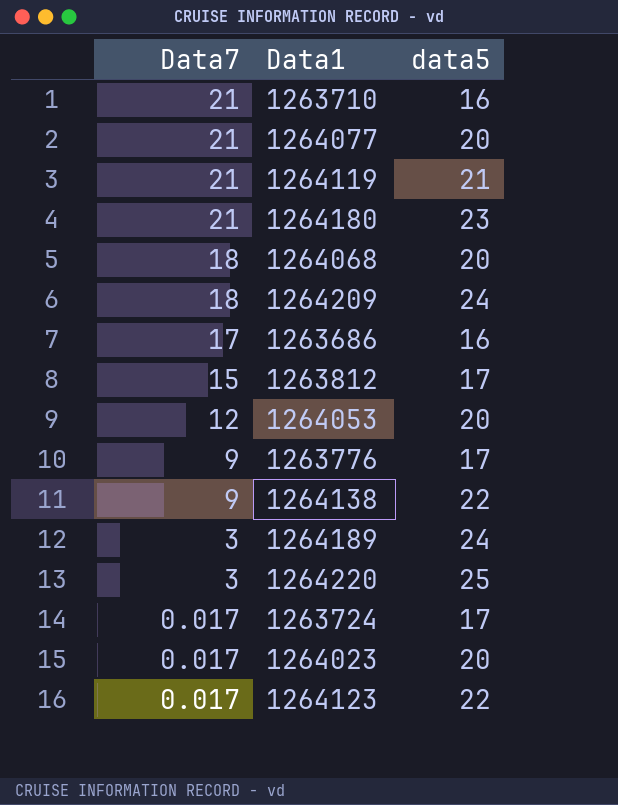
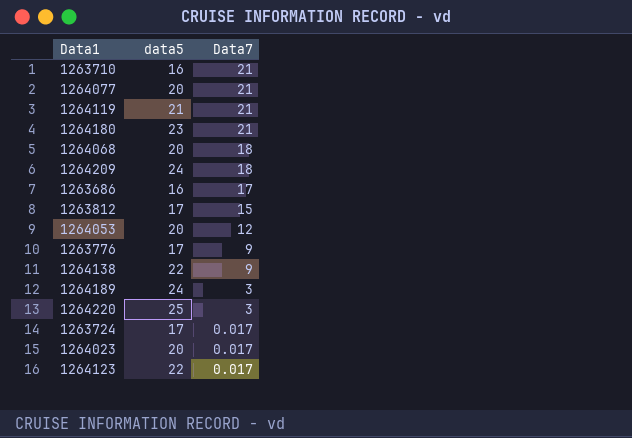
column Data7 | position: 1 -> 3

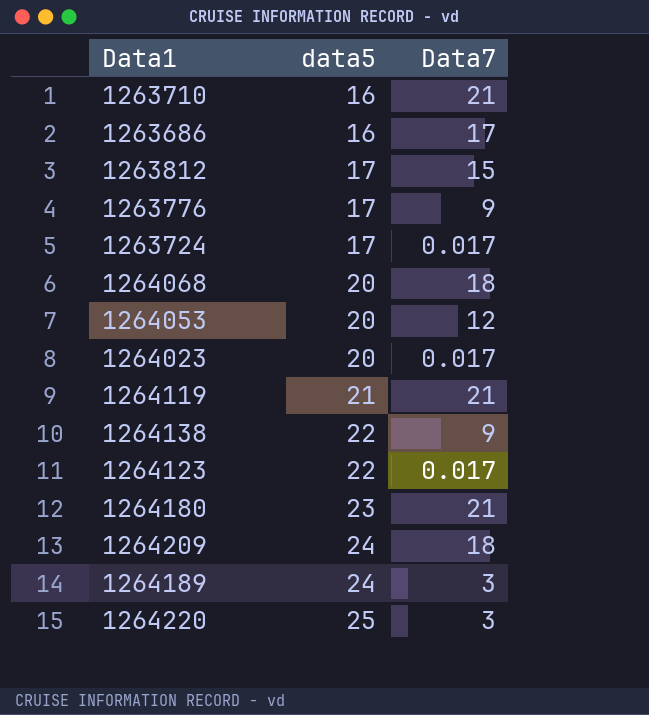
row order: Data7 descending -> data5 ascending
row 1264077: 20 | 21 -> none

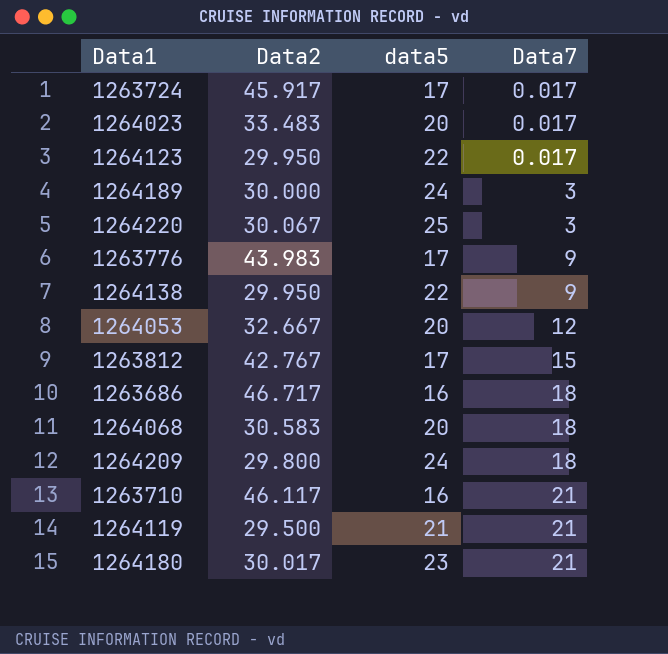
row order: data5 ascending -> Data7 ascending
column Data2 | position: none -> 2
1263686 | Data7: 17 -> 18

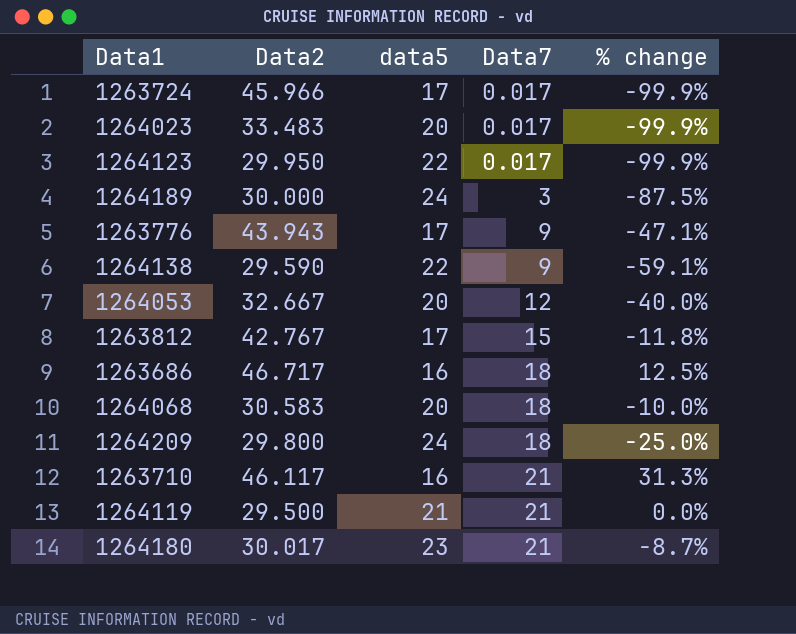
column % change | formula: none -> ([Data7] - [data5]) / [data5]
row 1264220: 30.067 | 25 | 3 -> none
1263724 | Data2: 45.917 -> 45.966
1263776 | Data2: 43.983 -> 43.943
1264138 | Data2: 29.950 -> 29.590

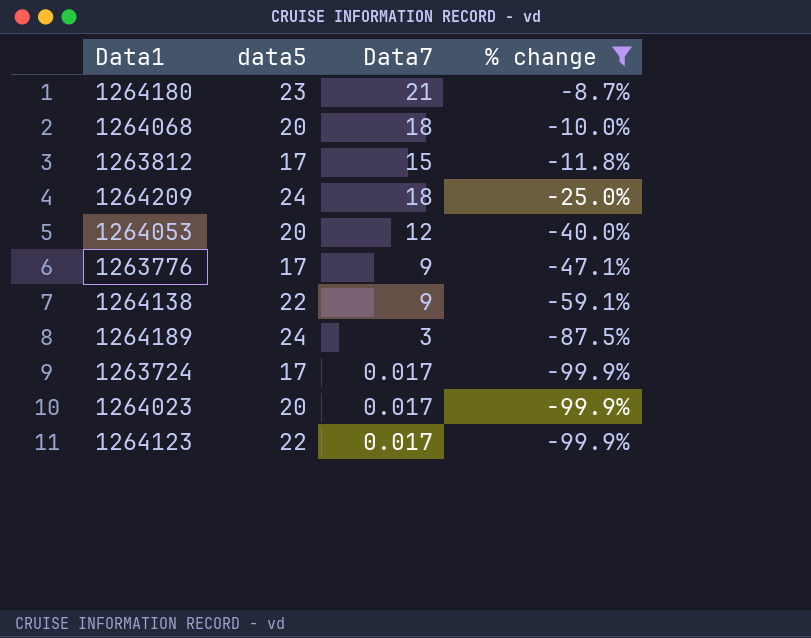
filter: none -> % change <= -8.7%
row order: Data7 ascending -> % change descending
column Data2 | position: 2 -> none

